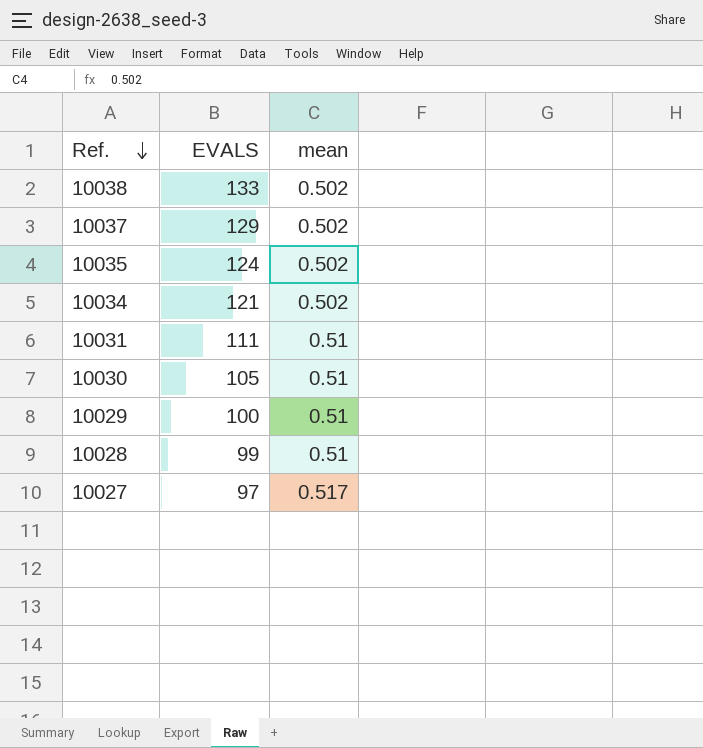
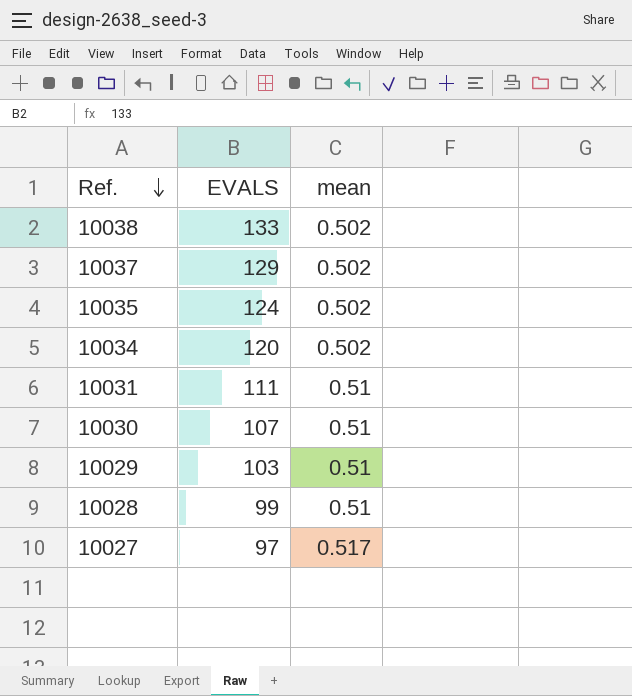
10034 | EVALS: 121 -> 120
10030 | EVALS: 105 -> 107
10029 | EVALS: 100 -> 103

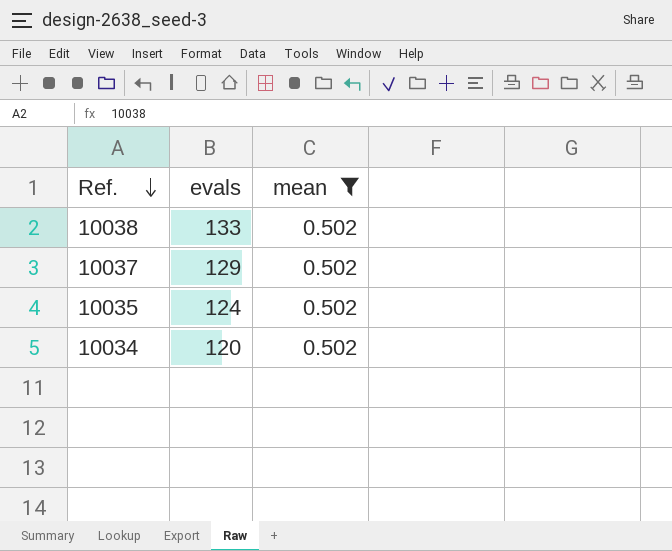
filter: none -> mean = 0.502
column name: EVALS -> evals

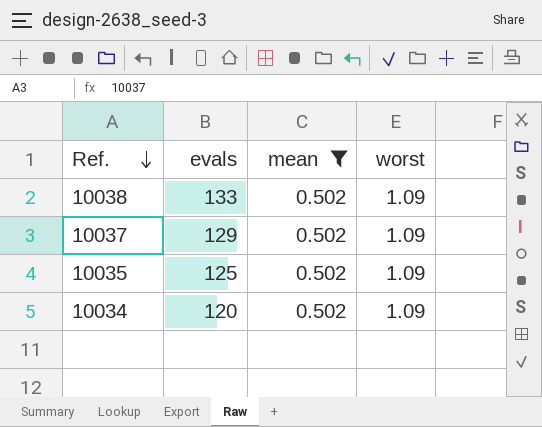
column worst | position: none -> 4
10035 | evals: 124 -> 125

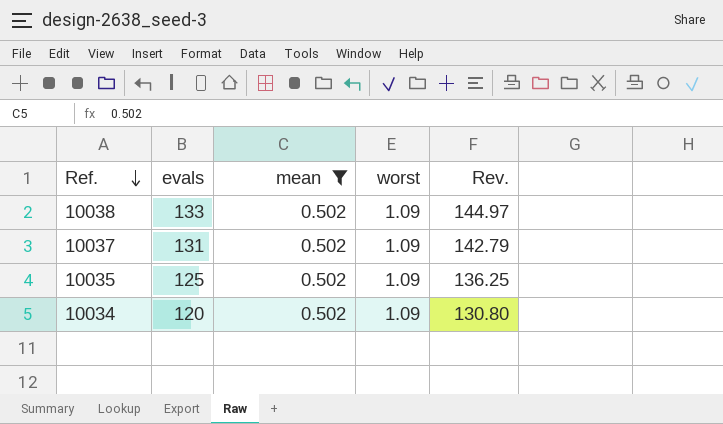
column Rev. | formula: none -> [evals] * [worst]
10037 | evals: 129 -> 131

